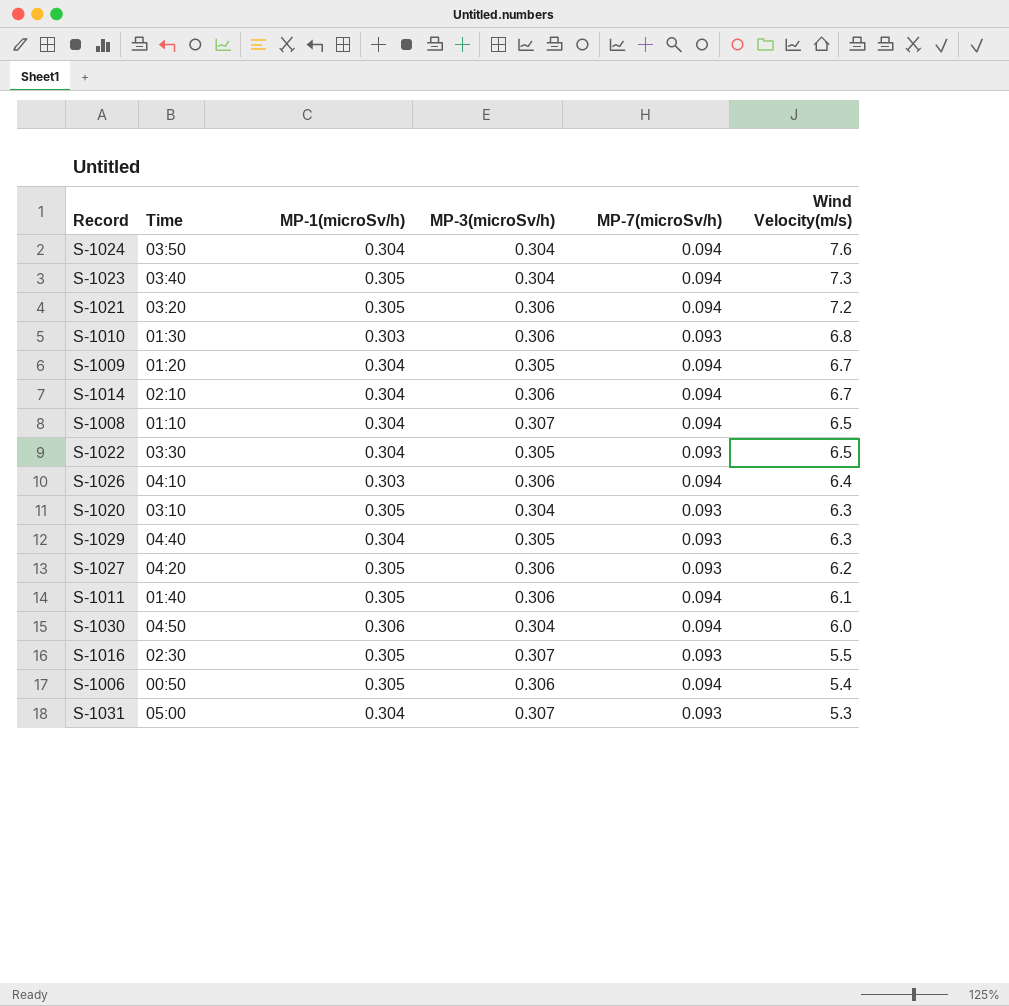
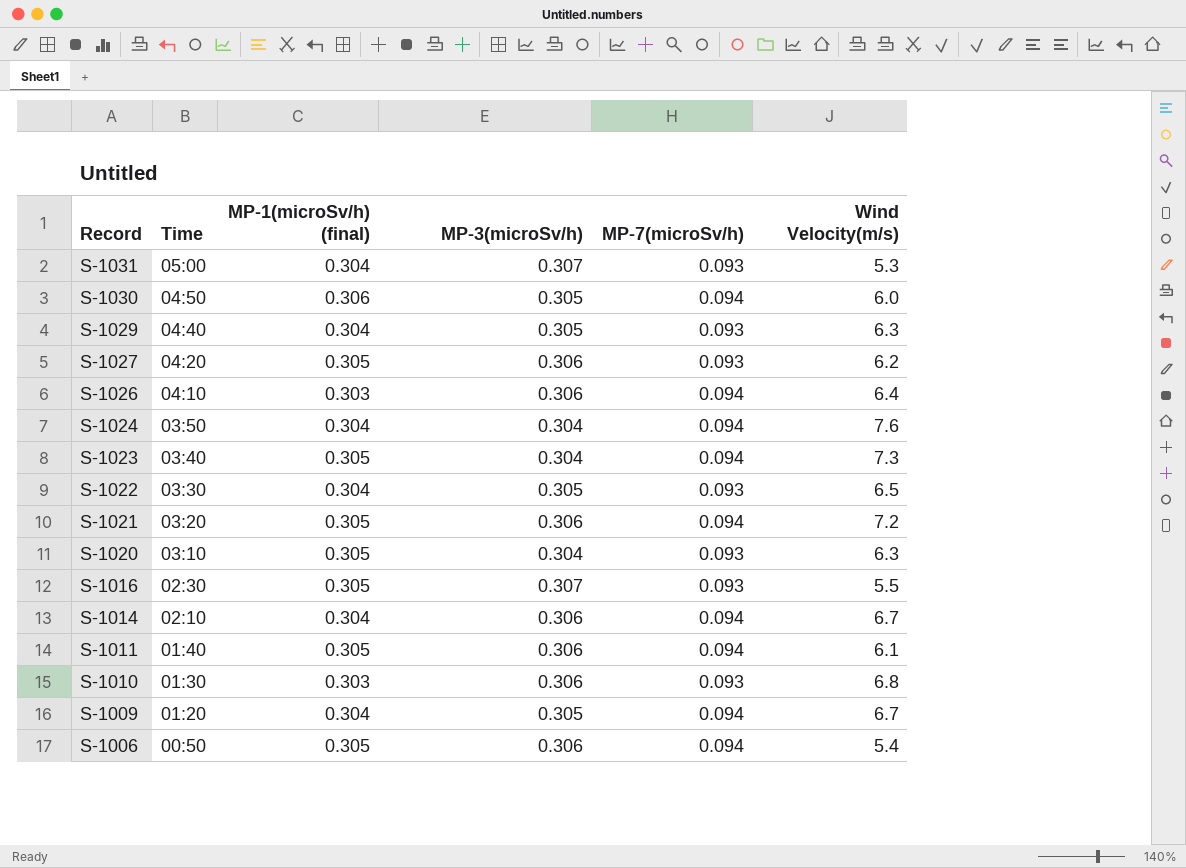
row order: Wind Velocity(m/s) descending -> Record descending
column name: MP-1(microSv/h) -> MP-1(microSv/h) (final)
row S-1008: 01:10 | 0.304 | 0.307 | 0.094 | 6.5 -> none
S-1030 | MP-3(microSv/h): 0.304 -> 0.305

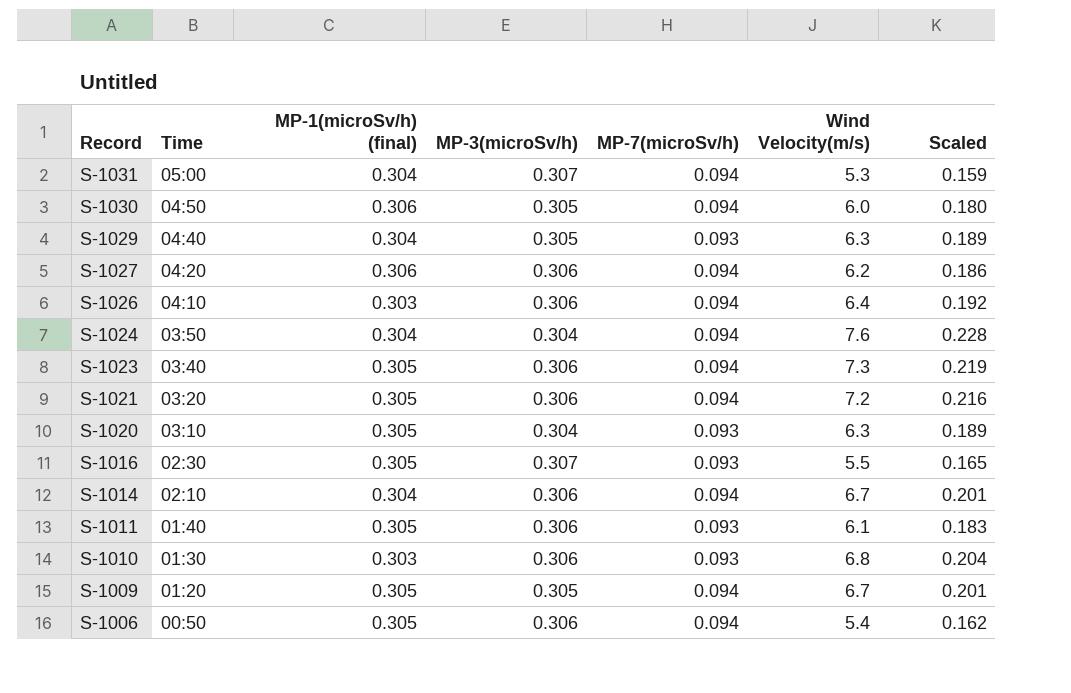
column Scaled | formula: none -> [Wind Velocity(m/s)] * 0.03
row S-1022: 03:30 | 0.304 | 0.305 | 0.093 | 6.5 -> none
S-1031 | MP-7(microSv/h): 0.093 -> 0.094
S-1027 | MP-1(microSv/h) (final): 0.305 -> 0.306
S-1027 | MP-7(microSv/h): 0.093 -> 0.094
S-1023 | MP-3(microSv/h): 0.304 -> 0.306
S-1011 | MP-7(microSv/h): 0.094 -> 0.093
S-1009 | MP-1(microSv/h) (final): 0.304 -> 0.305

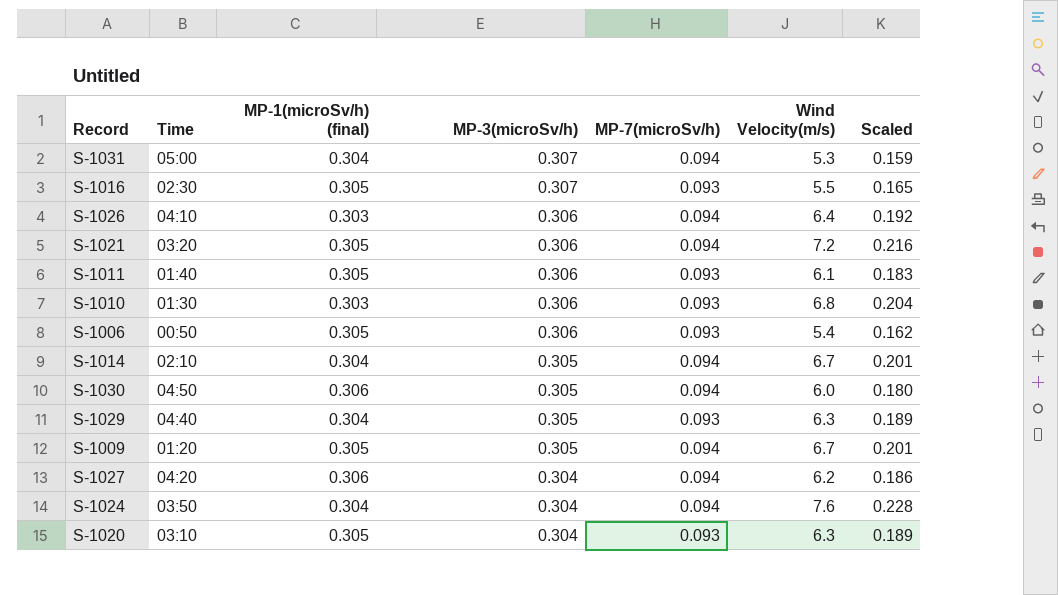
row order: Record descending -> MP-3(microSv/h) descending
row S-1023: 03:40 | 0.305 | 0.306 | 0.094 | 7.3 | 0.219 -> none
S-1006 | MP-7(microSv/h): 0.094 -> 0.093
S-1014 | MP-3(microSv/h): 0.306 -> 0.305
S-1027 | MP-3(microSv/h): 0.306 -> 0.304

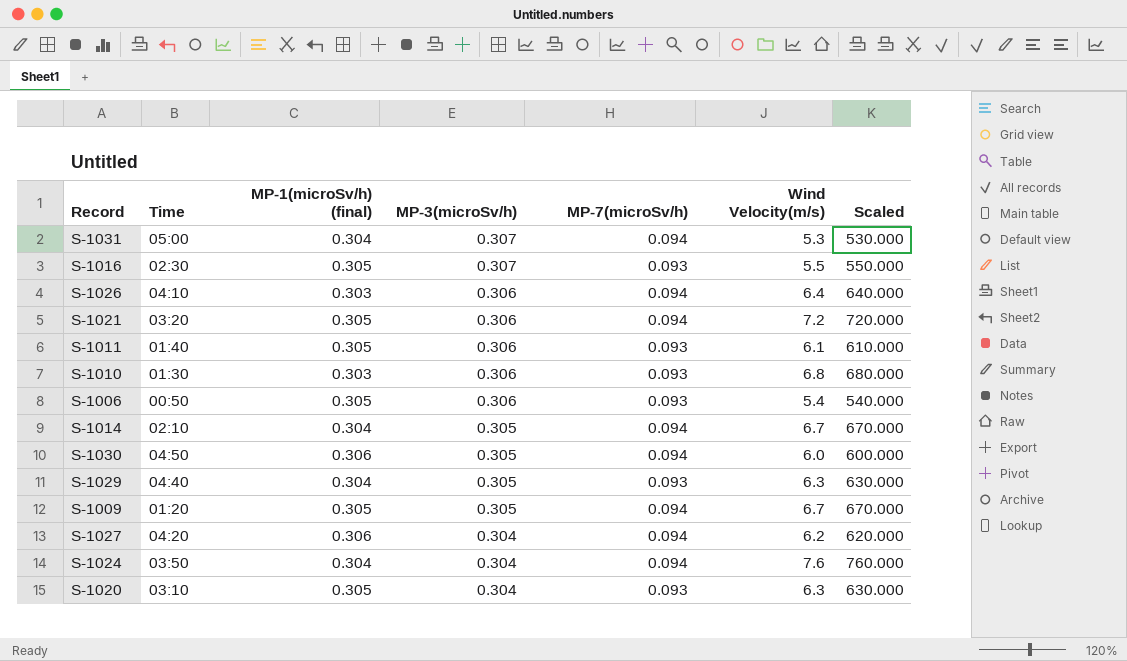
column Scaled | formula: [Wind Velocity(m/s)] * 0.03 -> [Wind Velocity(m/s)] * 100

